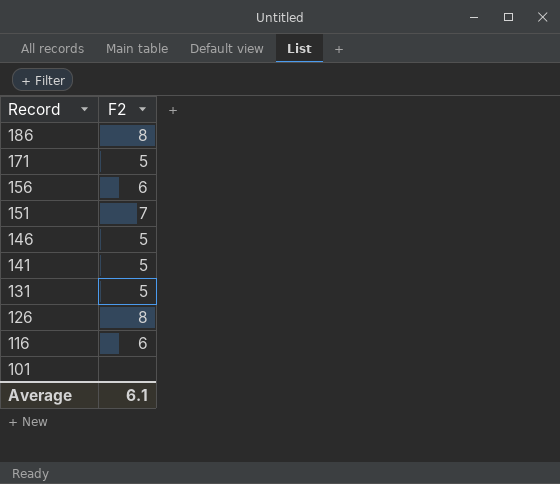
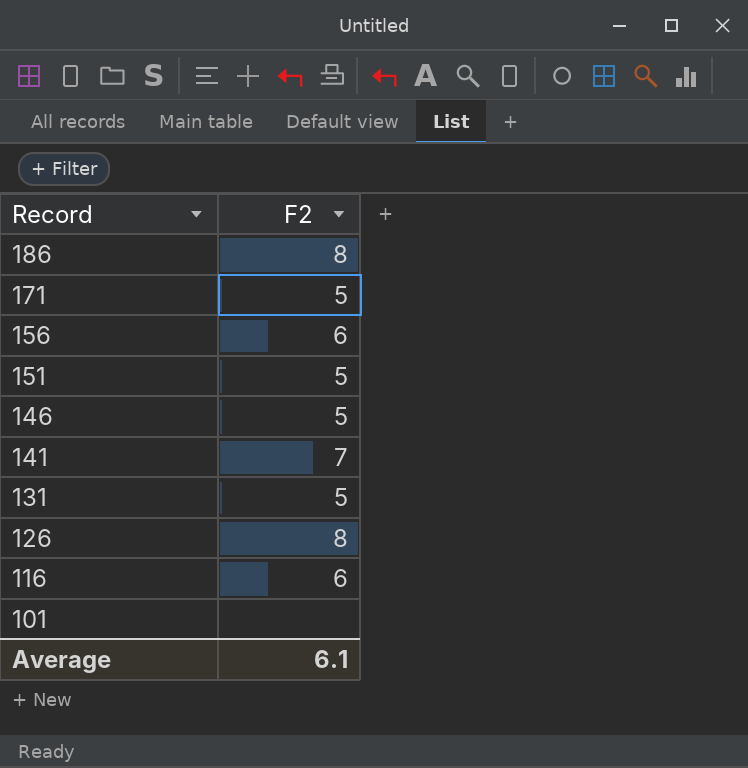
151 | F2: 7 -> 5
141 | F2: 5 -> 7

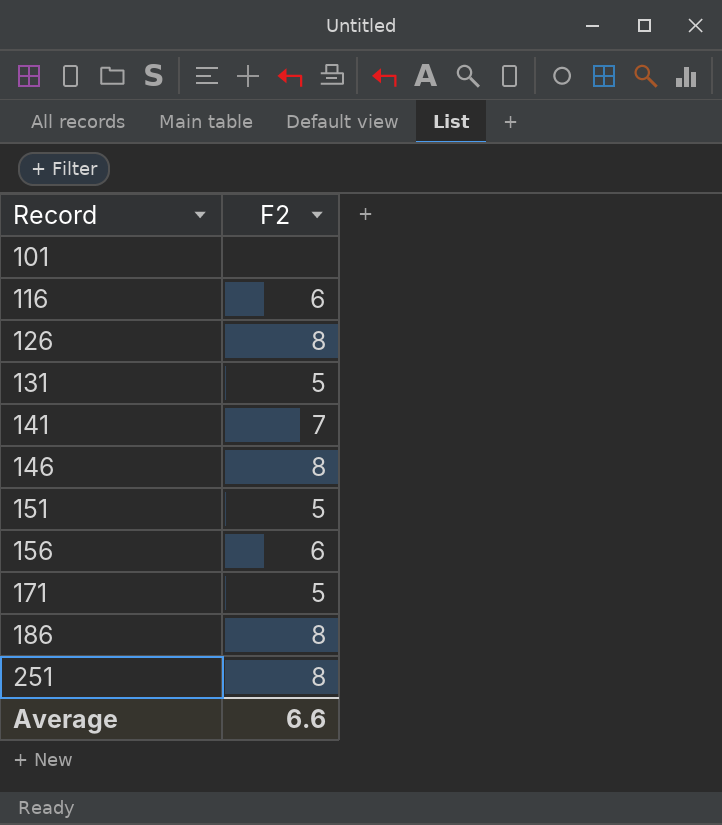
row order: Record descending -> Record ascending
146 | F2: 5 -> 8
row 251: none -> 8
Average | F2: 6.1 -> 6.6

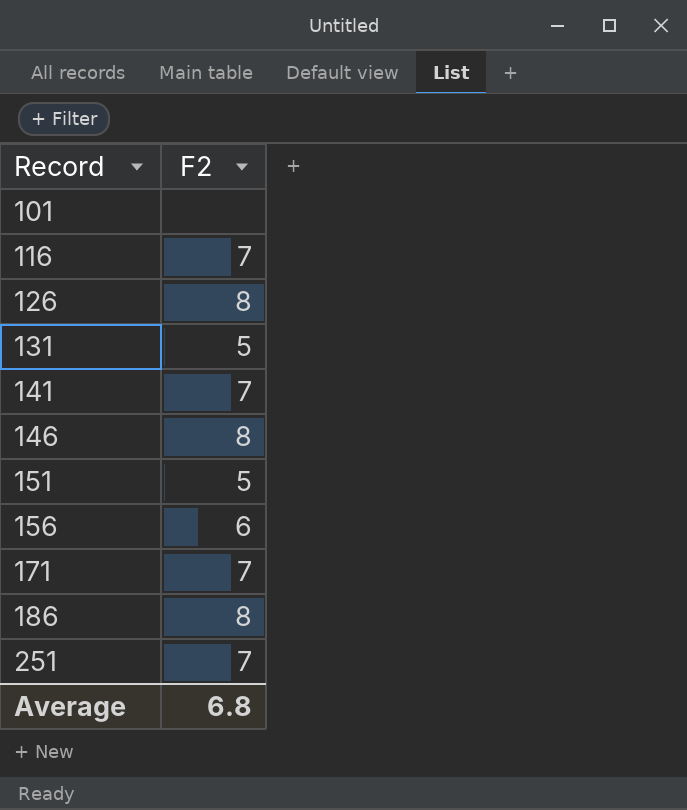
116 | F2: 6 -> 7
171 | F2: 5 -> 7
251 | F2: 8 -> 7
Average | F2: 6.6 -> 6.8

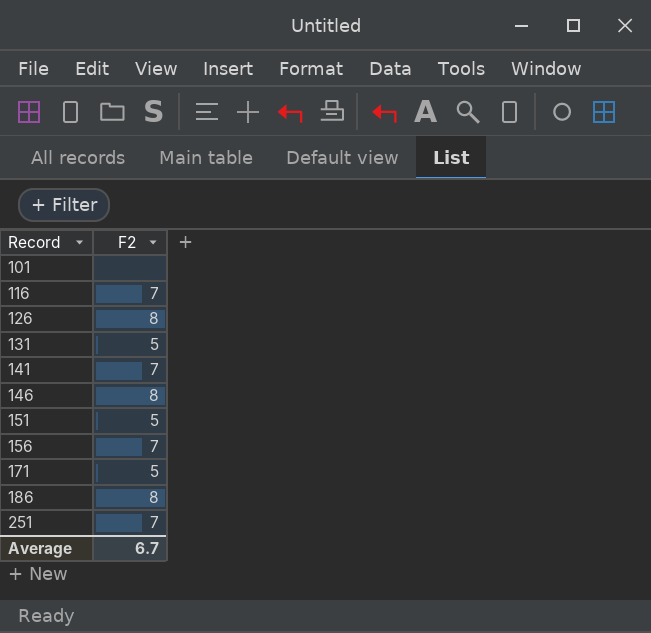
156 | F2: 6 -> 7
171 | F2: 7 -> 5
Average | F2: 6.8 -> 6.7

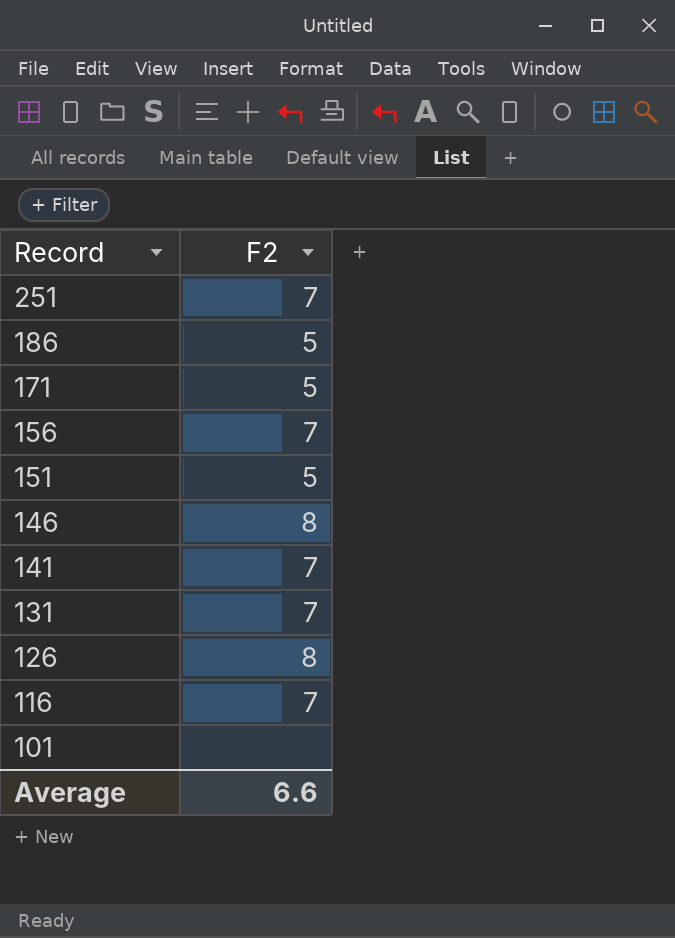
row order: Record ascending -> Record descending
186 | F2: 8 -> 5
131 | F2: 5 -> 7
Average | F2: 6.7 -> 6.6

